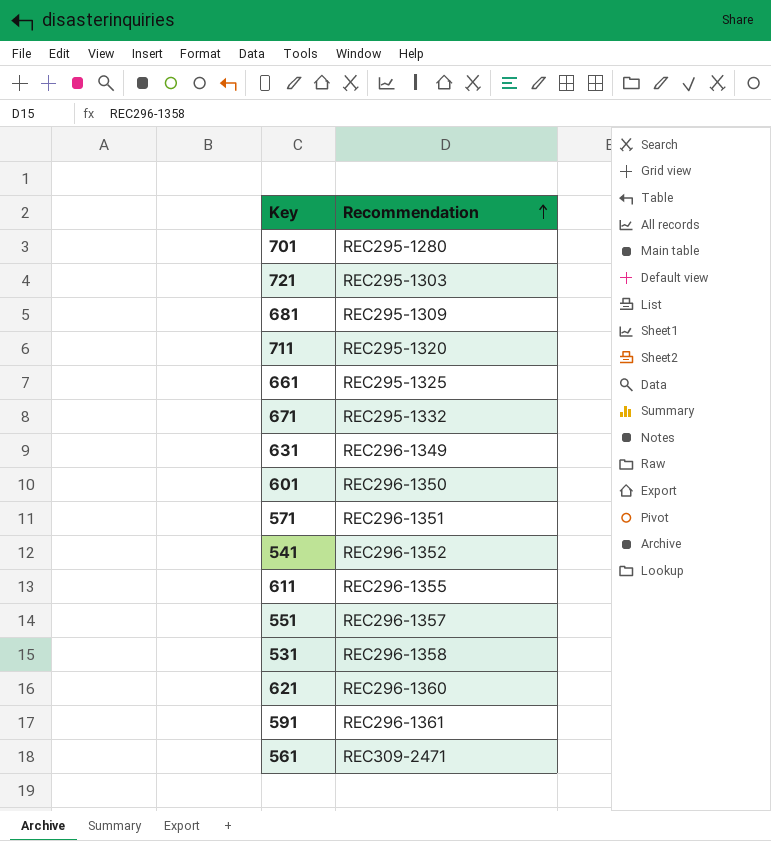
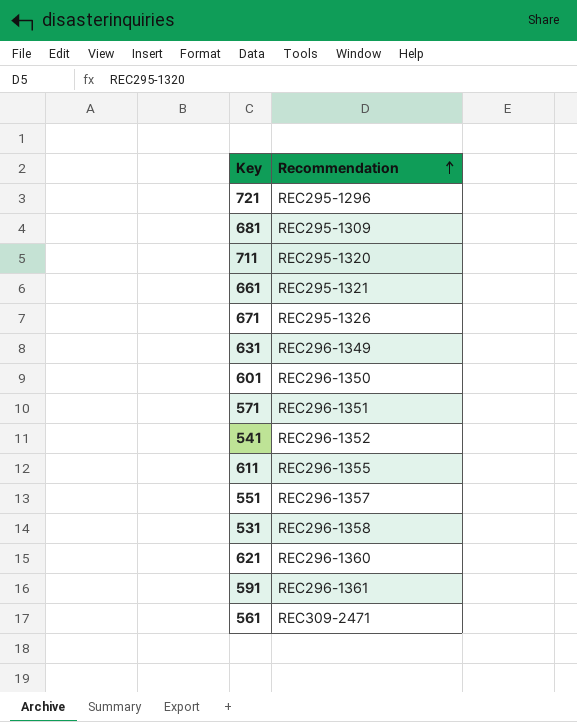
row 701: REC295-1280 -> none
721 | Recommendation: REC295-1303 -> REC295-1296
661 | Recommendation: REC295-1325 -> REC295-1321
671 | Recommendation: REC295-1332 -> REC295-1326

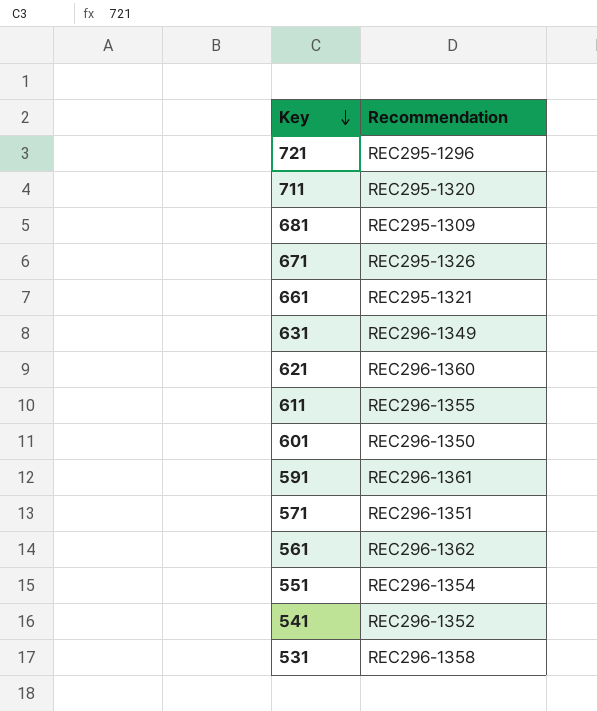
row order: Recommendation ascending -> Key descending
561 | Recommendation: REC309-2471 -> REC296-1362
551 | Recommendation: REC296-1357 -> REC296-1354

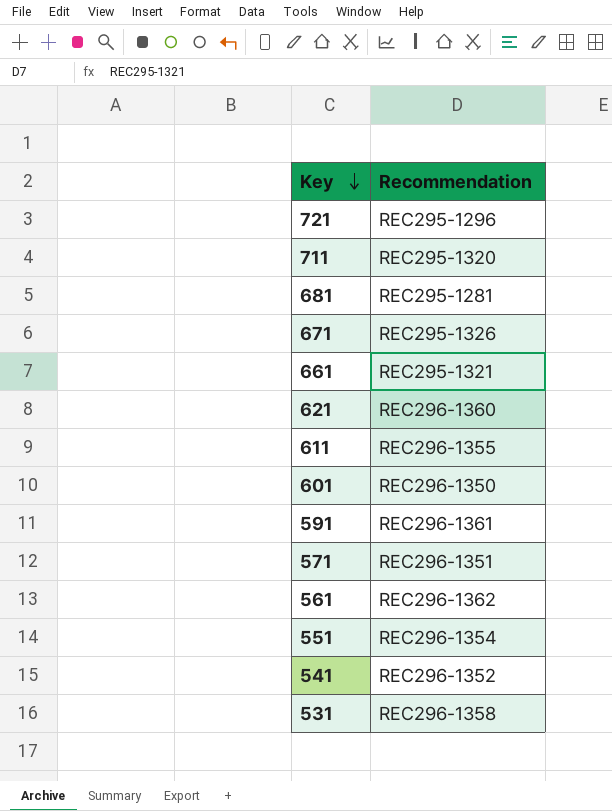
row 631: REC296-1349 -> none
681 | Recommendation: REC295-1309 -> REC295-1281

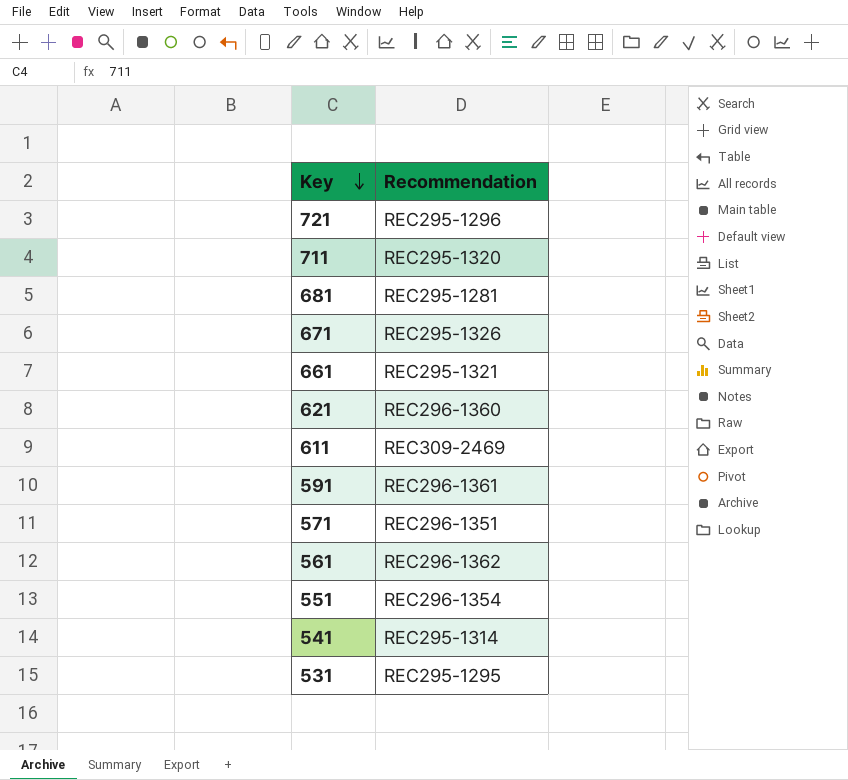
row 601: REC296-1350 -> none
611 | Recommendation: REC296-1355 -> REC309-2469
541 | Recommendation: REC296-1352 -> REC295-1314
531 | Recommendation: REC296-1358 -> REC295-1295

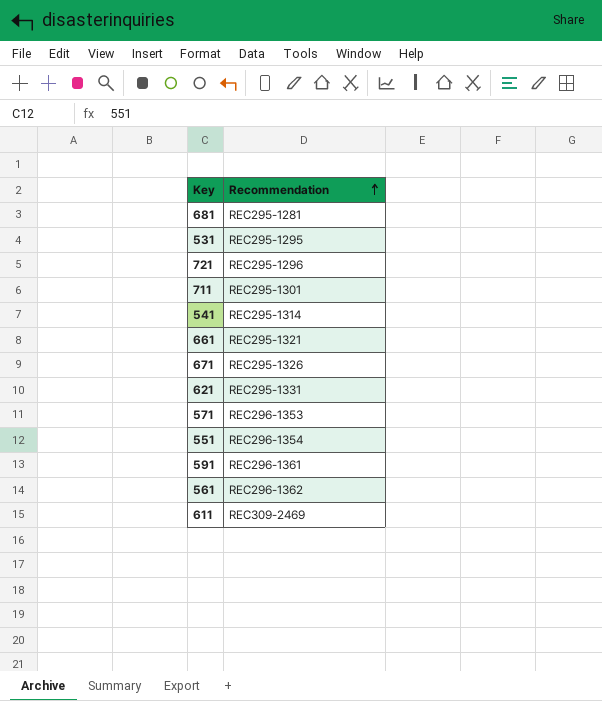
row order: Key descending -> Recommendation ascending
711 | Recommendation: REC295-1320 -> REC295-1301
621 | Recommendation: REC296-1360 -> REC295-1331
571 | Recommendation: REC296-1351 -> REC296-1353

